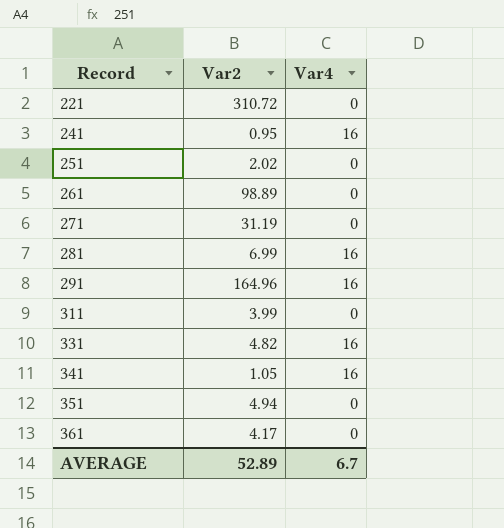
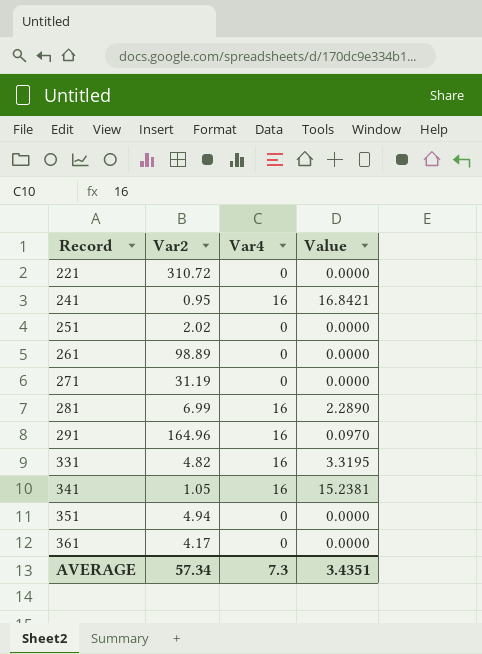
column Value | formula: none -> [Var4] / [Var2]
row 311: 3.99 | 0 -> none
AVERAGE | Var2: 52.89 -> 57.34
AVERAGE | Var4: 6.7 -> 7.3

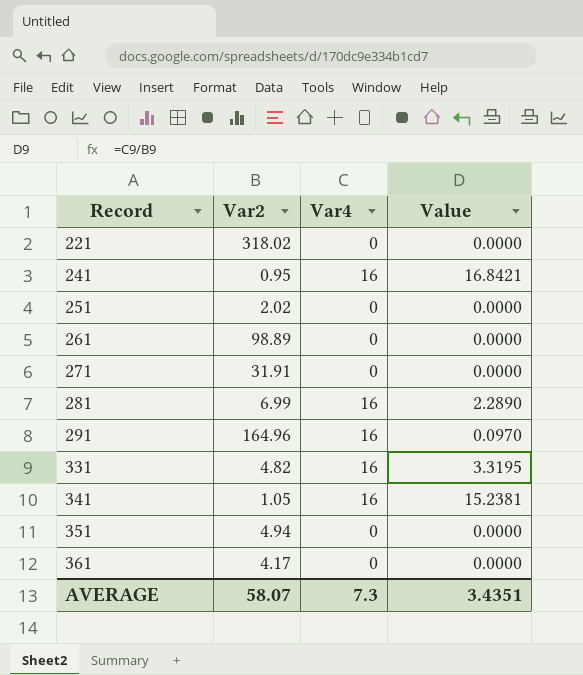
221 | Var2: 310.72 -> 318.02
271 | Var2: 31.19 -> 31.91
AVERAGE | Var2: 57.34 -> 58.07

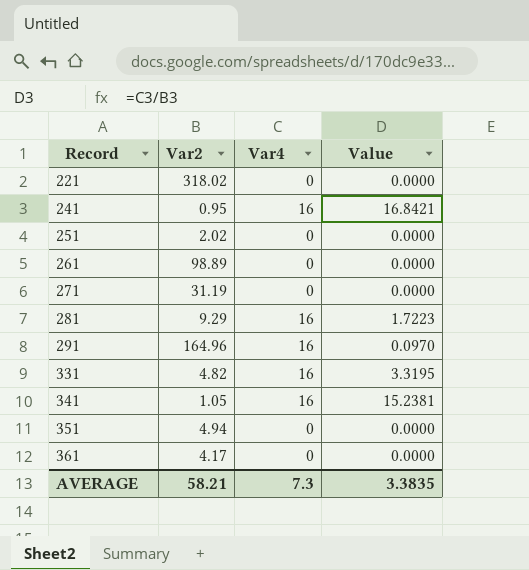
271 | Var2: 31.91 -> 31.19
281 | Var2: 6.99 -> 9.29
281 | Value: 2.2890 -> 1.7223
AVERAGE | Var2: 58.07 -> 58.21
AVERAGE | Value: 3.4351 -> 3.3835

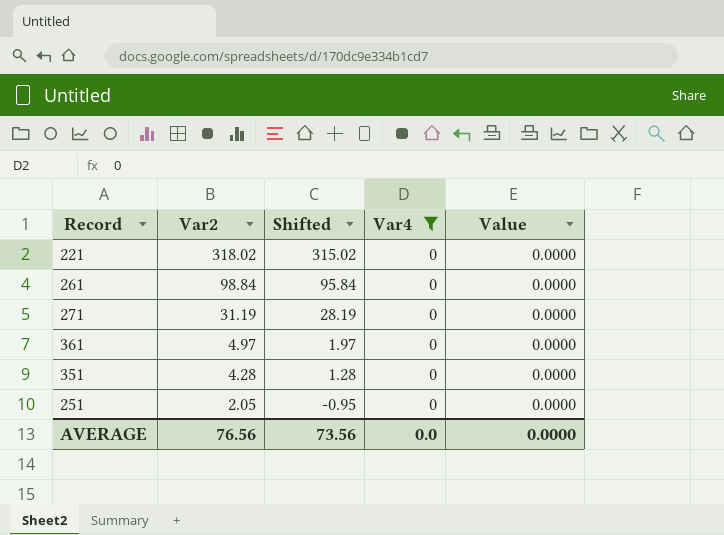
filter: none -> Var4 = 0
row order: Record ascending -> Var2 descending
column Shifted | formula: none -> [Var2] - 3
261 | Var2: 98.89 -> 98.84
361 | Var2: 4.17 -> 4.97
351 | Var2: 4.94 -> 4.28
251 | Var2: 2.02 -> 2.05
AVERAGE | Var2: 58.21 -> 76.56
AVERAGE | Var4: 7.3 -> 0.0
AVERAGE | Value: 3.3835 -> 0.0000

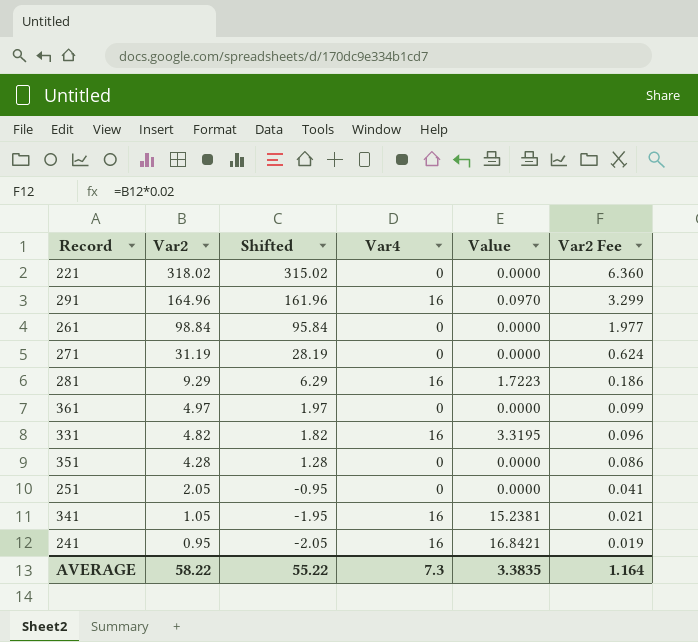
filter: Var4 = 0 -> none
column Var2 Fee | formula: none -> [Var2] * 0.02
AVERAGE | Var2: 76.56 -> 58.22
AVERAGE | Shifted: 73.56 -> 55.22
AVERAGE | Var4: 0.0 -> 7.3
AVERAGE | Value: 0.0000 -> 3.3835

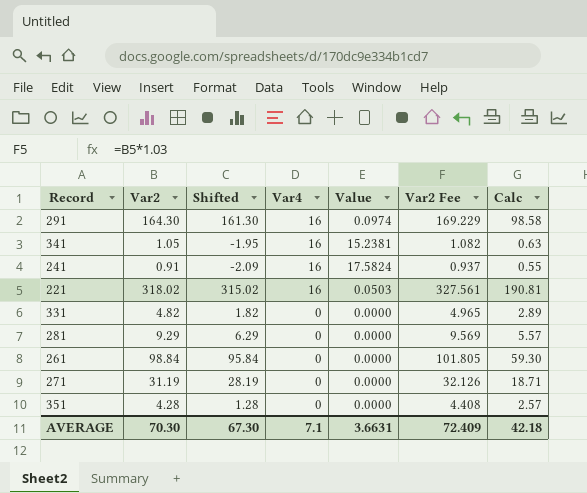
row order: Var2 descending -> Var4 descending
column Var2 Fee | formula: [Var2] * 0.02 -> [Var2] * 1.03
column Calc | formula: none -> [Var2] * 0.6
row 361: 4.97 | 1.97 | 0 | 0.0000 | 0.099 -> none
row 251: 2.05 | -0.95 | 0 | 0.0000 | 0.041 -> none
291 | Var2: 164.96 -> 164.30
291 | Shifted: 161.96 -> 161.30
291 | Value: 0.0970 -> 0.0974
241 | Var2: 0.95 -> 0.91
241 | Shifted: -2.05 -> -2.09
241 | Value: 16.8421 -> 17.5824
221 | Var4: 0 -> 16
221 | Value: 0.0000 -> 0.0503
331 | Var4: 16 -> 0
331 | Value: 3.3195 -> 0.0000
281 | Var4: 16 -> 0
281 | Value: 1.7223 -> 0.0000
AVERAGE | Var2: 58.22 -> 70.30
AVERAGE | Shifted: 55.22 -> 67.30
AVERAGE | Var4: 7.3 -> 7.1
AVERAGE | Value: 3.3835 -> 3.6631
AVERAGE | Var2 Fee: 1.164 -> 72.409

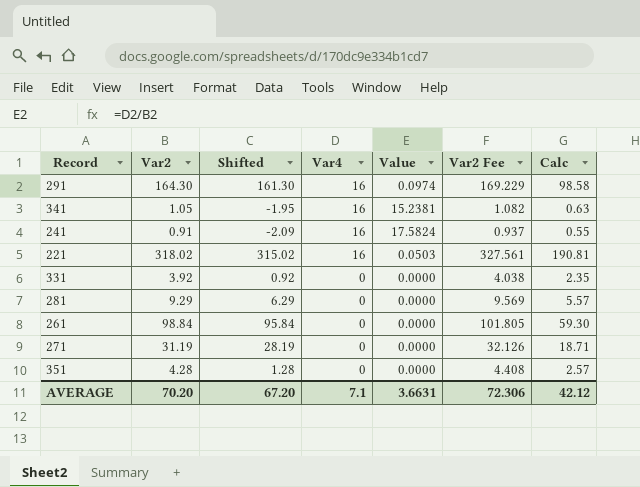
331 | Var2: 4.82 -> 3.92
331 | Shifted: 1.82 -> 0.92
331 | Var2 Fee: 4.965 -> 4.038
331 | Calc: 2.89 -> 2.35
AVERAGE | Var2: 70.30 -> 70.20
AVERAGE | Shifted: 67.30 -> 67.20
AVERAGE | Var2 Fee: 72.409 -> 72.306
AVERAGE | Calc: 42.18 -> 42.12

